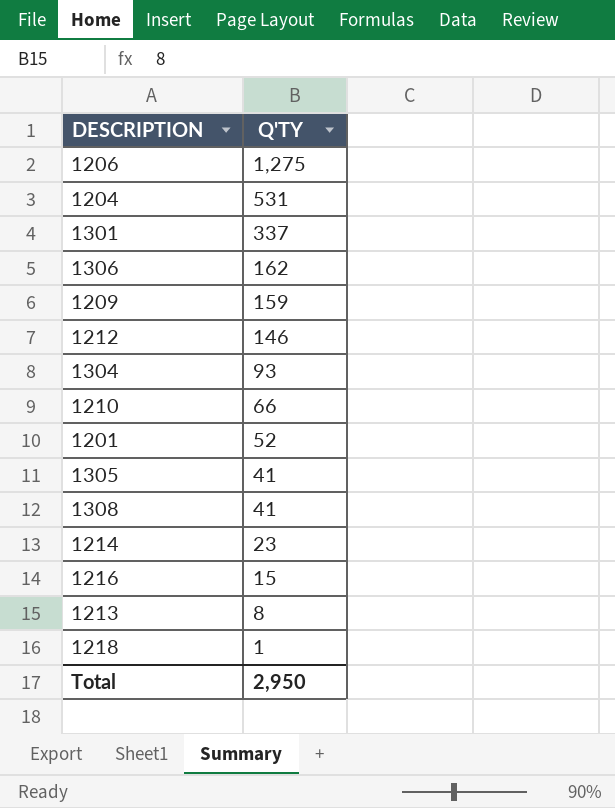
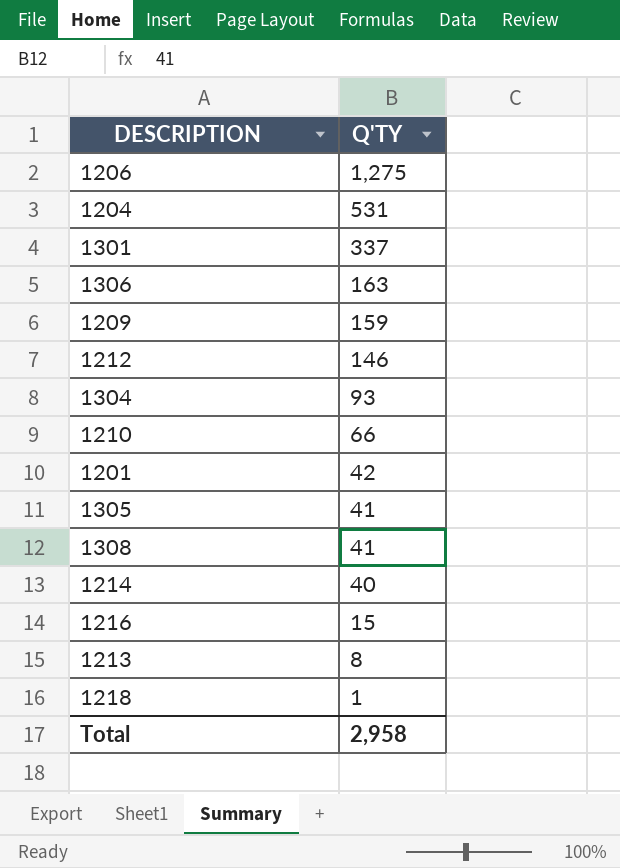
1306 | Q'TY: 162 -> 163
1201 | Q'TY: 52 -> 42
1214 | Q'TY: 23 -> 40
Total | Q'TY: 2,950 -> 2,958

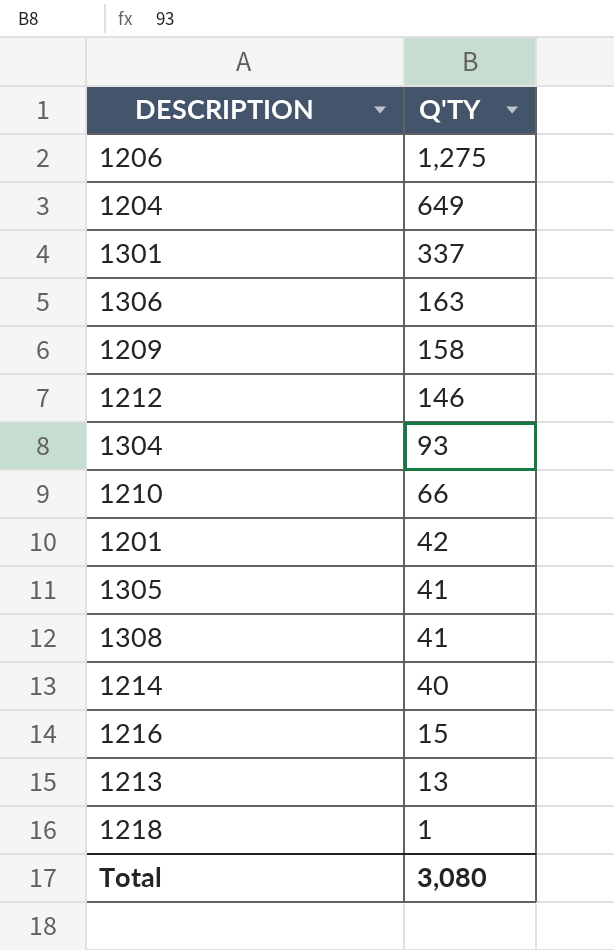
1204 | Q'TY: 531 -> 649
1209 | Q'TY: 159 -> 158
1213 | Q'TY: 8 -> 13
Total | Q'TY: 2,958 -> 3,080

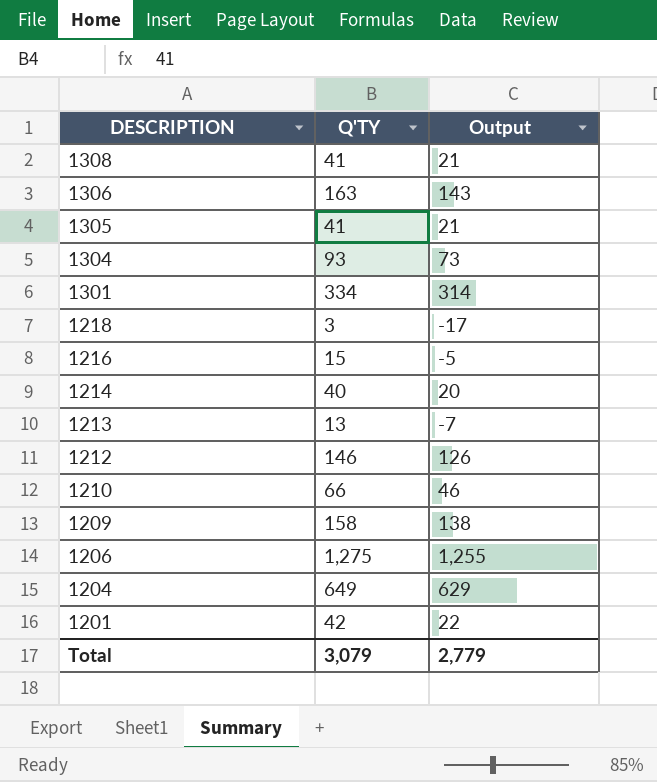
row order: Q'TY descending -> DESCRIPTION descending
column Output | formula: none -> [Q'TY] - 20
1301 | Q'TY: 337 -> 334
1218 | Q'TY: 1 -> 3
Total | Q'TY: 3,080 -> 3,079

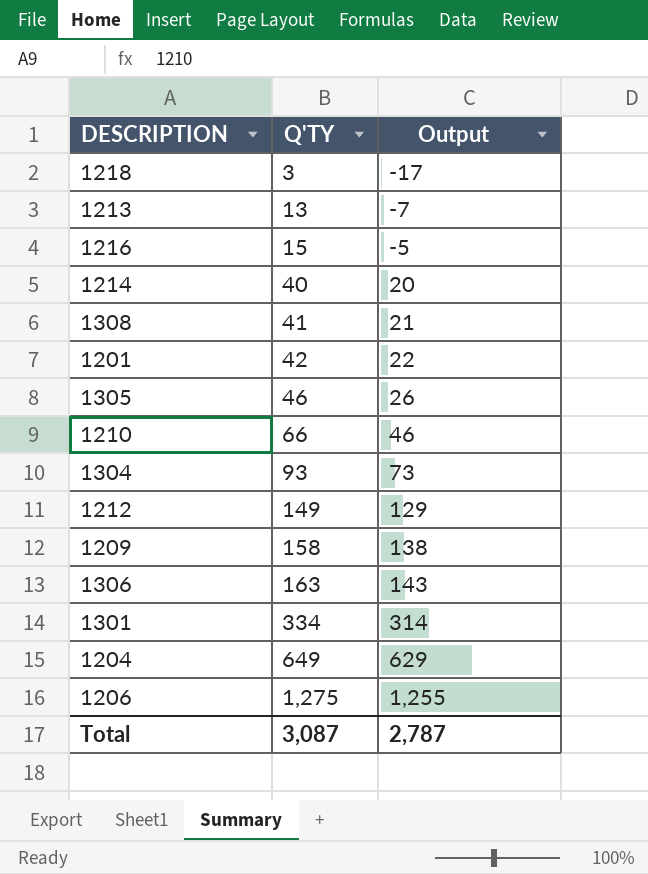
row order: DESCRIPTION descending -> Q'TY ascending
1305 | Q'TY: 41 -> 46
1305 | Output: 21 -> 26
1212 | Q'TY: 146 -> 149
1212 | Output: 126 -> 129
Total | Q'TY: 3,079 -> 3,087
Total | Output: 2,779 -> 2,787

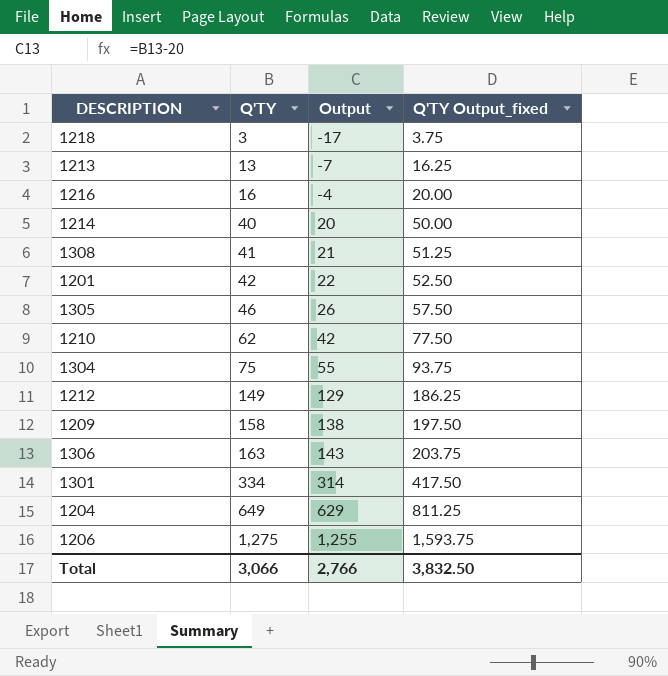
column Q'TY Output_fixed | formula: none -> [Q'TY] * 1.25
1216 | Q'TY: 15 -> 16
1216 | Output: -5 -> -4
1210 | Q'TY: 66 -> 62
1210 | Output: 46 -> 42
1304 | Q'TY: 93 -> 75
1304 | Output: 73 -> 55
Total | Q'TY: 3,087 -> 3,066
Total | Output: 2,787 -> 2,766

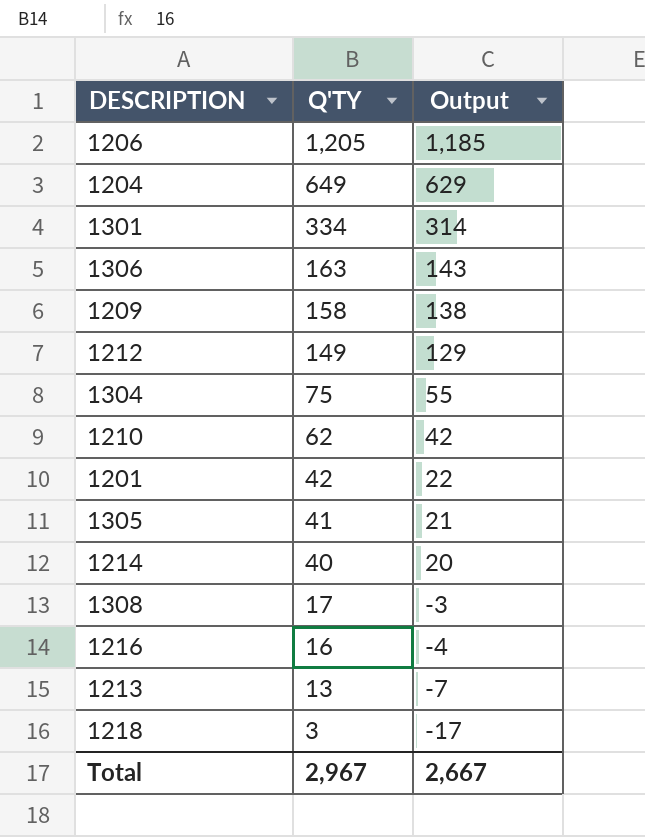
row order: Q'TY ascending -> Q'TY descending
column Q'TY Output_fixed | formula: [Q'TY] * 1.25 -> none
1206 | Q'TY: 1,275 -> 1,205
1206 | Output: 1,255 -> 1,185
1305 | Q'TY: 46 -> 41
1305 | Output: 26 -> 21
1308 | Q'TY: 41 -> 17
1308 | Output: 21 -> -3
Total | Q'TY: 3,066 -> 2,967
Total | Output: 2,766 -> 2,667

